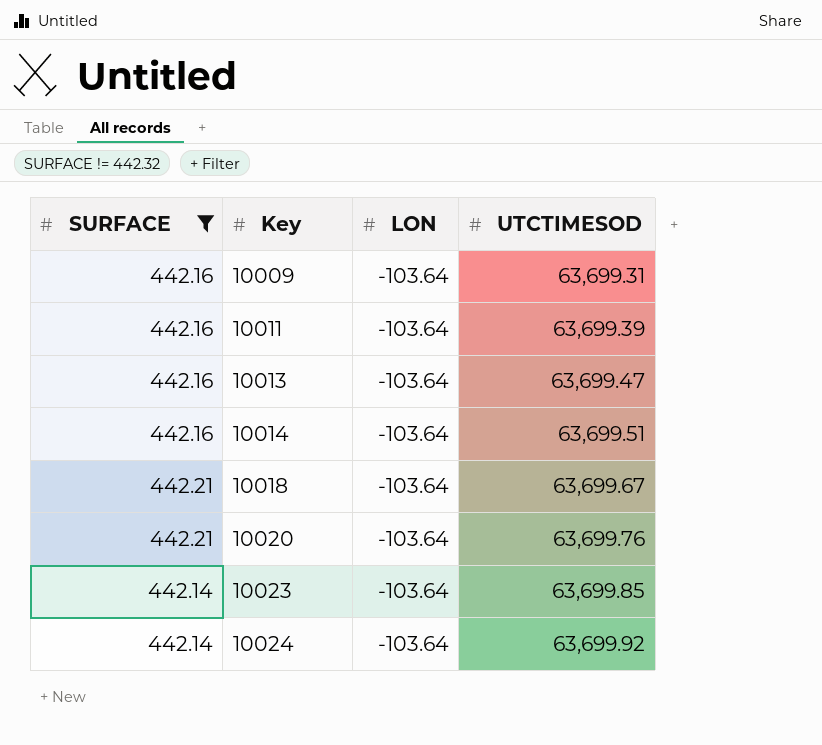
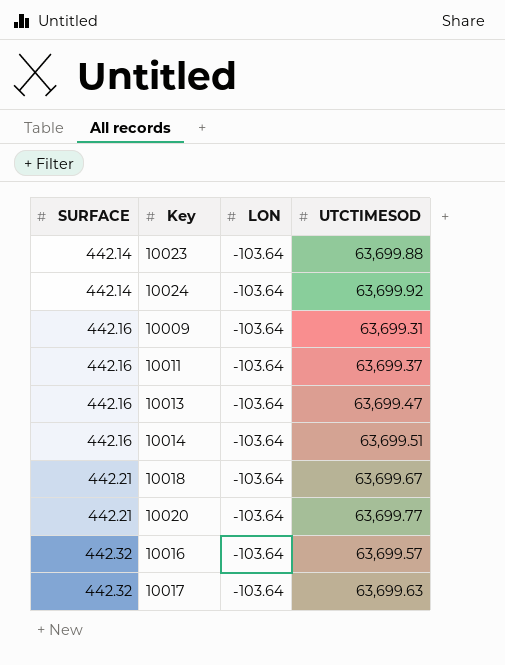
filter: SURFACE != 442.32 -> none
row order: Key ascending -> SURFACE ascending
10023 | UTCTIMESOD: 63,699.85 -> 63,699.88
10011 | UTCTIMESOD: 63,699.39 -> 63,699.37
10020 | UTCTIMESOD: 63,699.76 -> 63,699.77

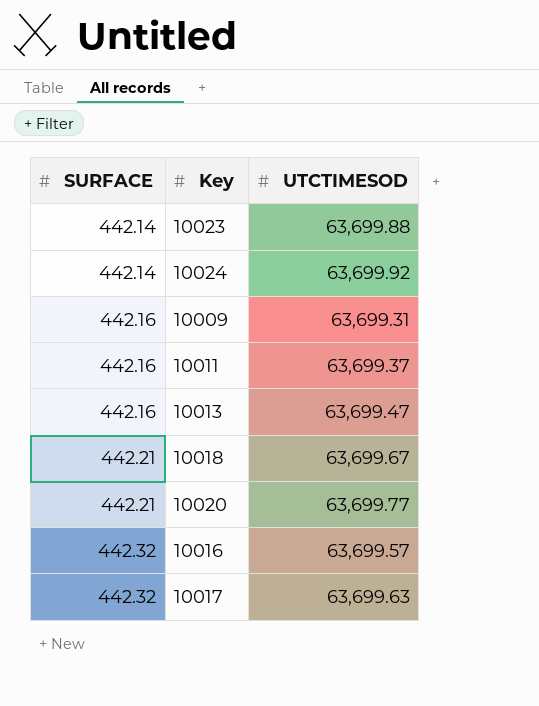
column LON | position: 3 -> none
row 10014: 442.16 | -103.64 | 63,699.51 -> none

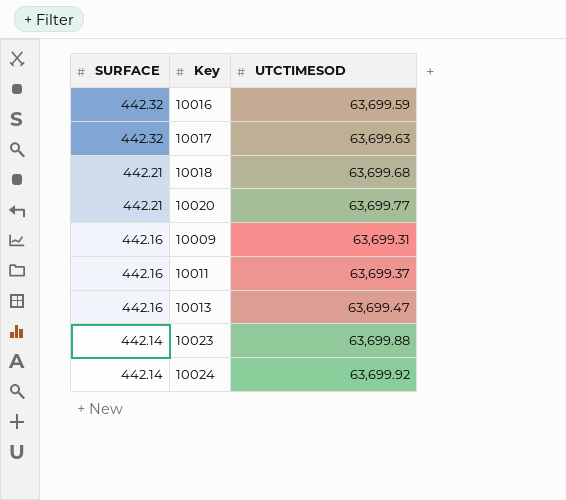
row order: SURFACE ascending -> SURFACE descending
10016 | UTCTIMESOD: 63,699.57 -> 63,699.59
10018 | UTCTIMESOD: 63,699.67 -> 63,699.68

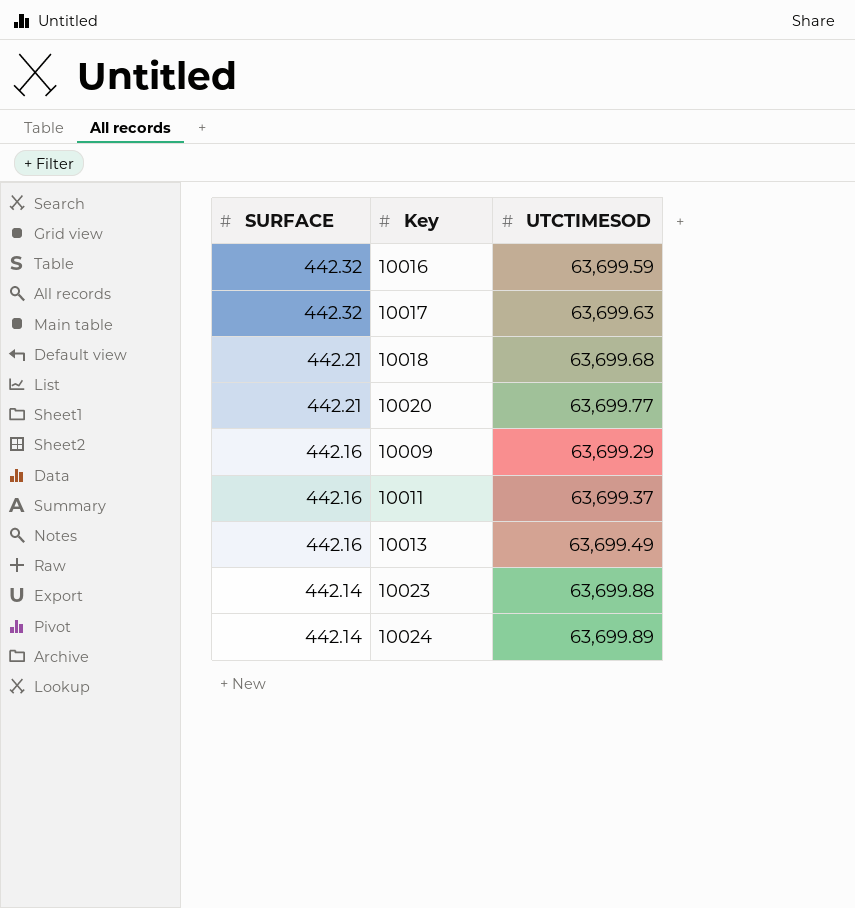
10009 | UTCTIMESOD: 63,699.31 -> 63,699.29
10013 | UTCTIMESOD: 63,699.47 -> 63,699.49
10024 | UTCTIMESOD: 63,699.92 -> 63,699.89

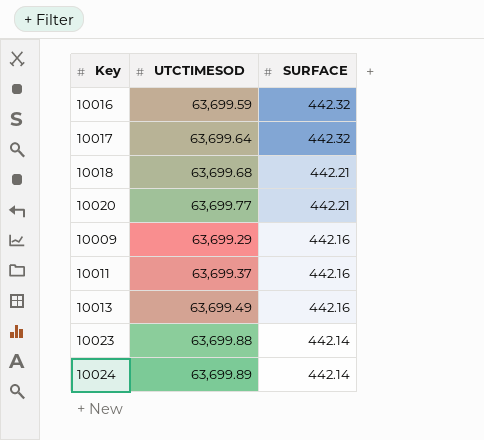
column SURFACE | position: 1 -> 3
10017 | UTCTIMESOD: 63,699.63 -> 63,699.64

